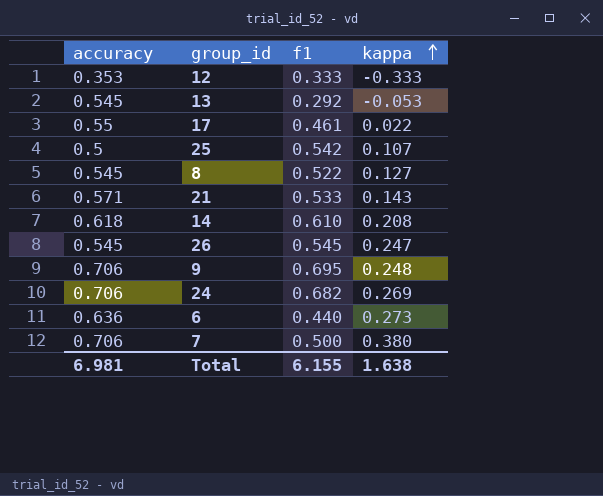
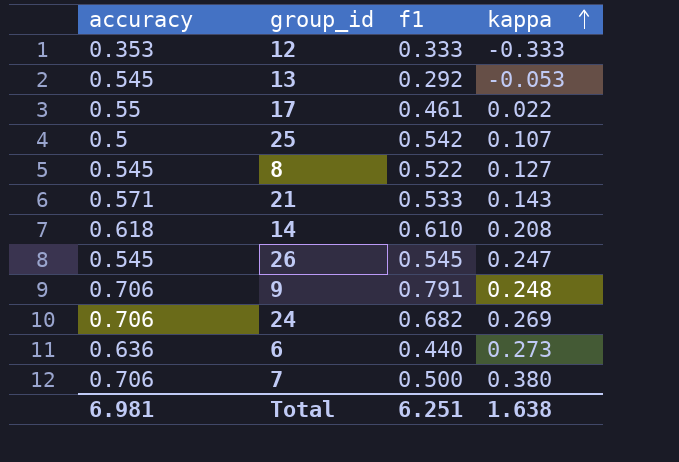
9 | f1: 0.695 -> 0.791
Total | f1: 6.155 -> 6.251

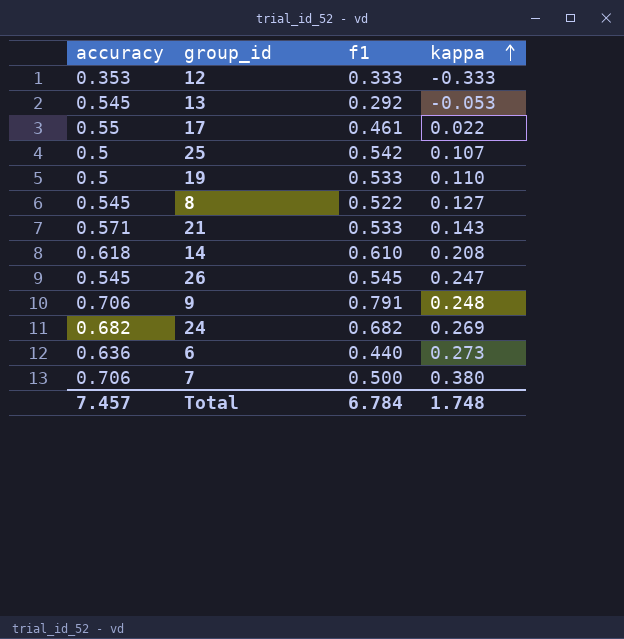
row 19: none -> 0.5 | 0.533 | 0.110
24 | accuracy: 0.706 -> 0.682
Total | accuracy: 6.981 -> 7.457
Total | f1: 6.251 -> 6.784
Total | kappa: 1.638 -> 1.748

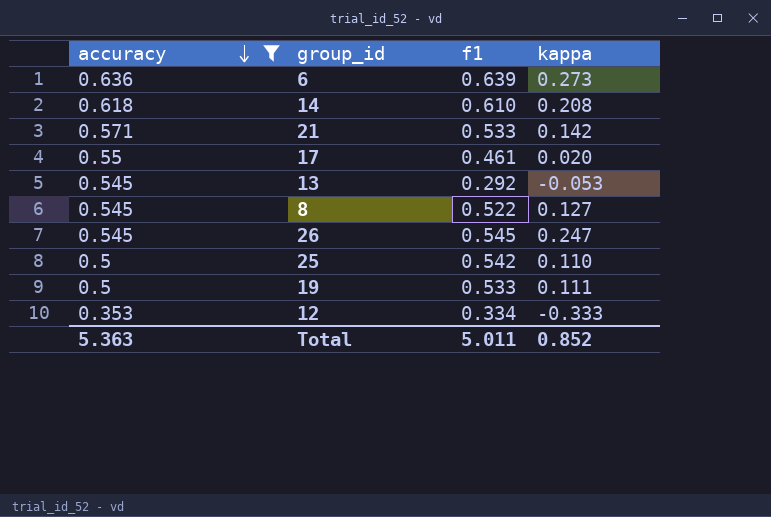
filter: none -> accuracy <= 0.636
row order: kappa ascending -> accuracy descending
6 | f1: 0.440 -> 0.639
21 | kappa: 0.143 -> 0.142
17 | kappa: 0.022 -> 0.020
25 | kappa: 0.107 -> 0.110
19 | kappa: 0.110 -> 0.111
12 | f1: 0.333 -> 0.334
Total | accuracy: 7.457 -> 5.363
Total | f1: 6.784 -> 5.011
Total | kappa: 1.748 -> 0.852

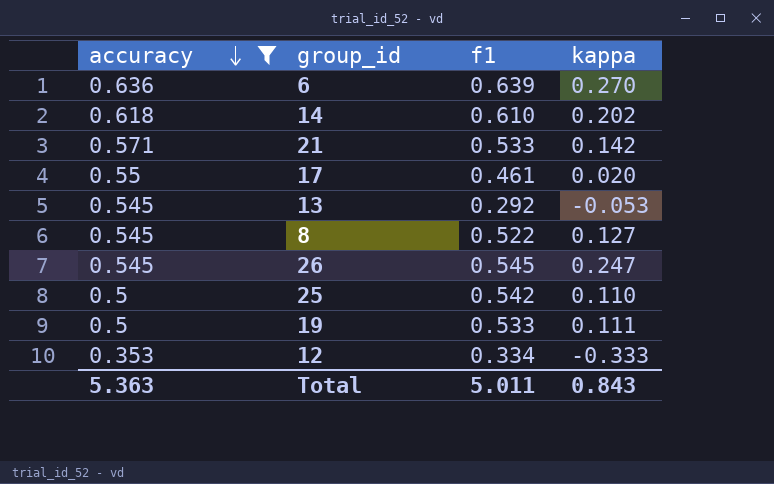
6 | kappa: 0.273 -> 0.270
14 | kappa: 0.208 -> 0.202
Total | kappa: 0.852 -> 0.843

